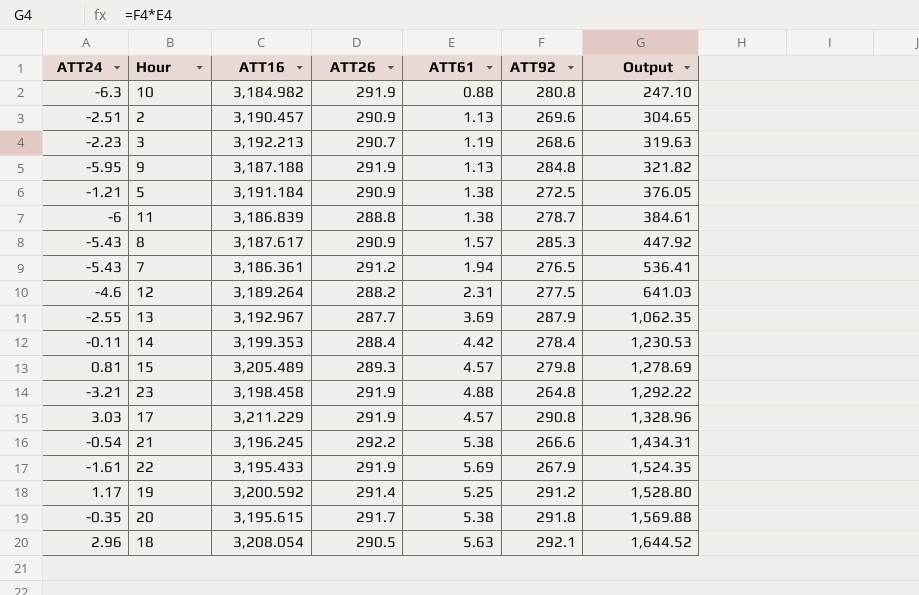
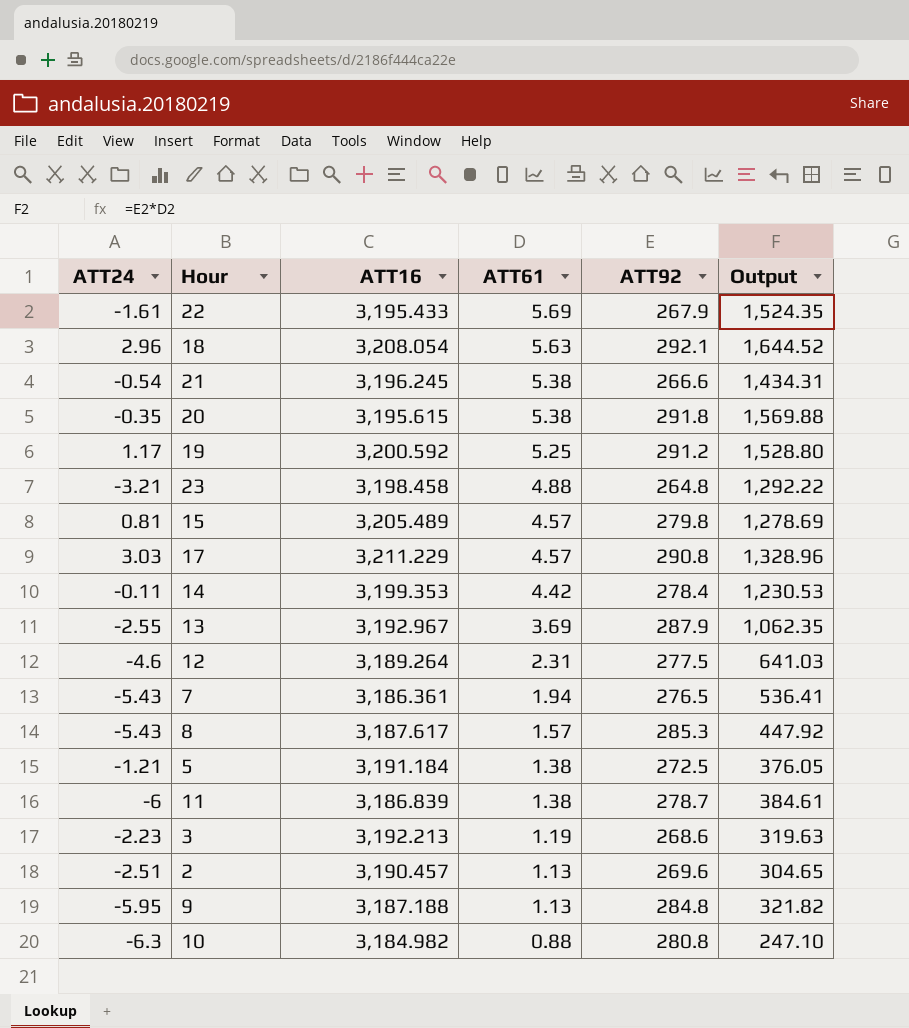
row order: Output ascending -> ATT61 descending
column ATT26 | position: 4 -> none

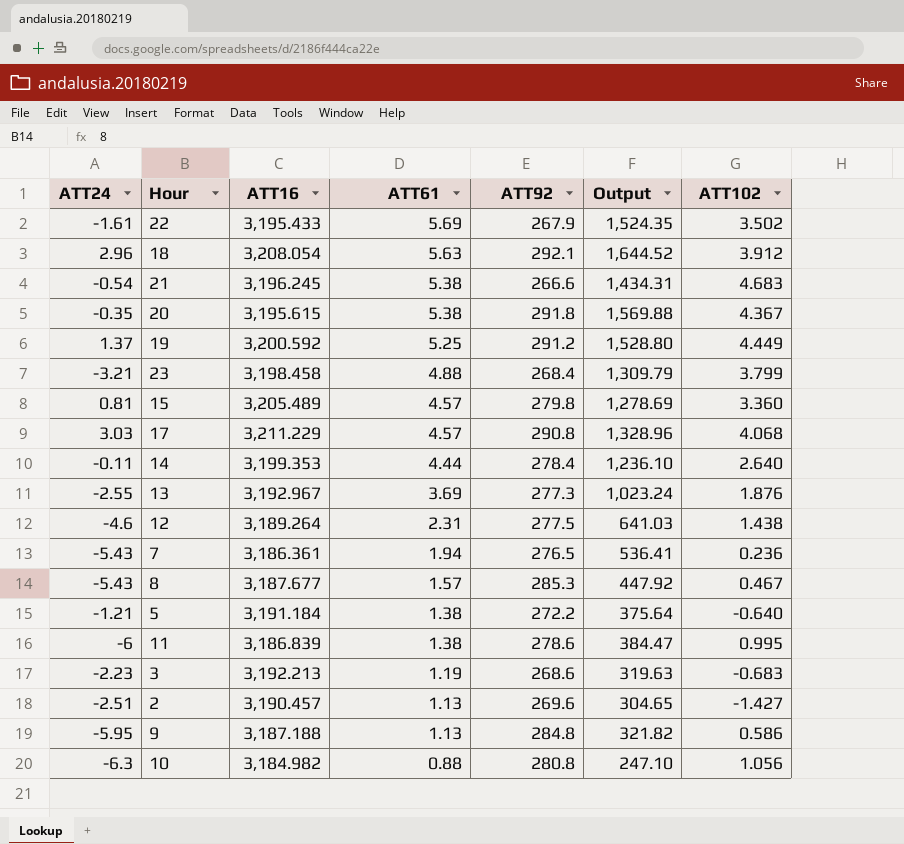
column ATT102 | position: none -> 7
19 | ATT24: 1.17 -> 1.37
23 | ATT92: 264.8 -> 268.4
23 | Output: 1,292.22 -> 1,309.79
14 | ATT61: 4.42 -> 4.44
14 | Output: 1,230.53 -> 1,236.10
13 | ATT92: 287.9 -> 277.3
13 | Output: 1,062.35 -> 1,023.24
8 | ATT16: 3,187.617 -> 3,187.677
5 | ATT92: 272.5 -> 272.2
5 | Output: 376.05 -> 375.64
11 | ATT92: 278.7 -> 278.6
11 | Output: 384.61 -> 384.47

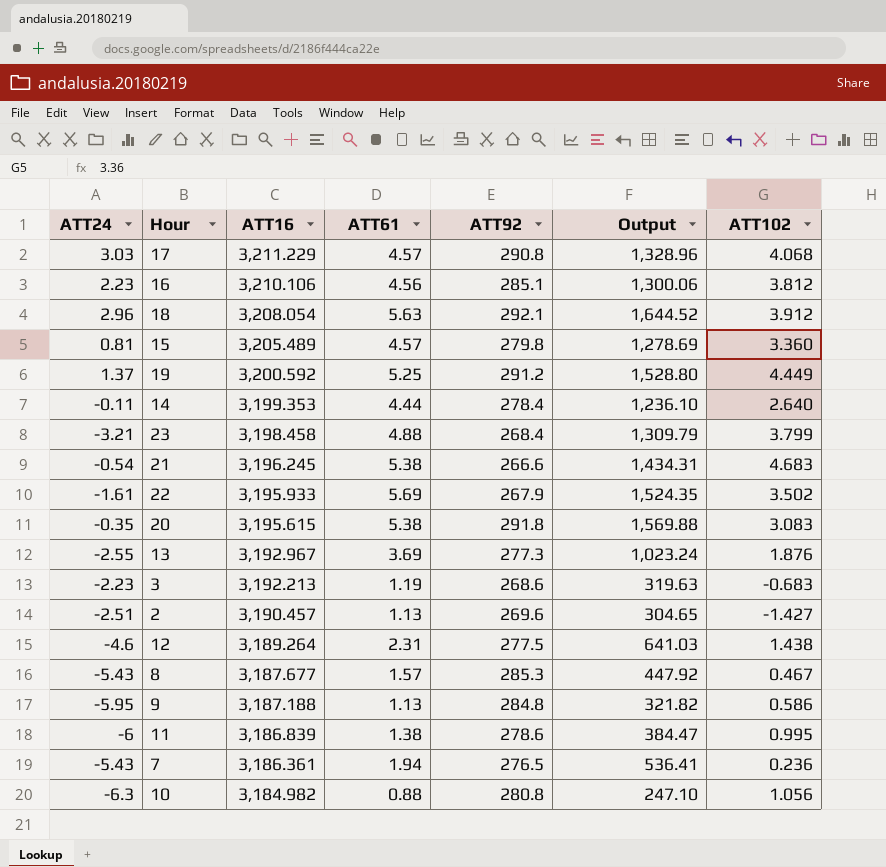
row order: ATT61 descending -> ATT16 descending
row 5: -1.21 | 3,191.184 | 1.38 | 272.2 | 375.64 | -0.640 -> none
row 16: none -> 2.23 | 3,210.106 | 4.56 | 285.1 | 1,300.06 | 3.812
22 | ATT16: 3,195.433 -> 3,195.933
20 | ATT102: 4.367 -> 3.083

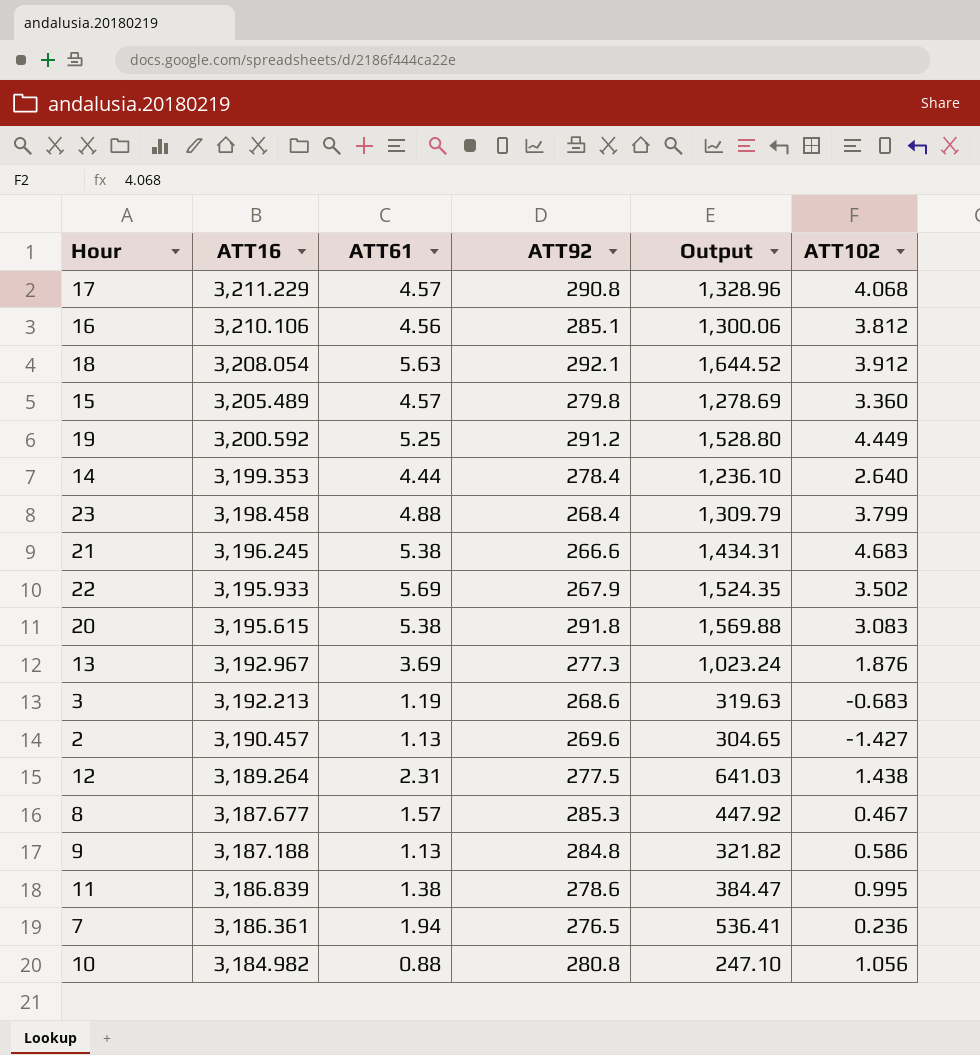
column ATT24 | position: 1 -> none

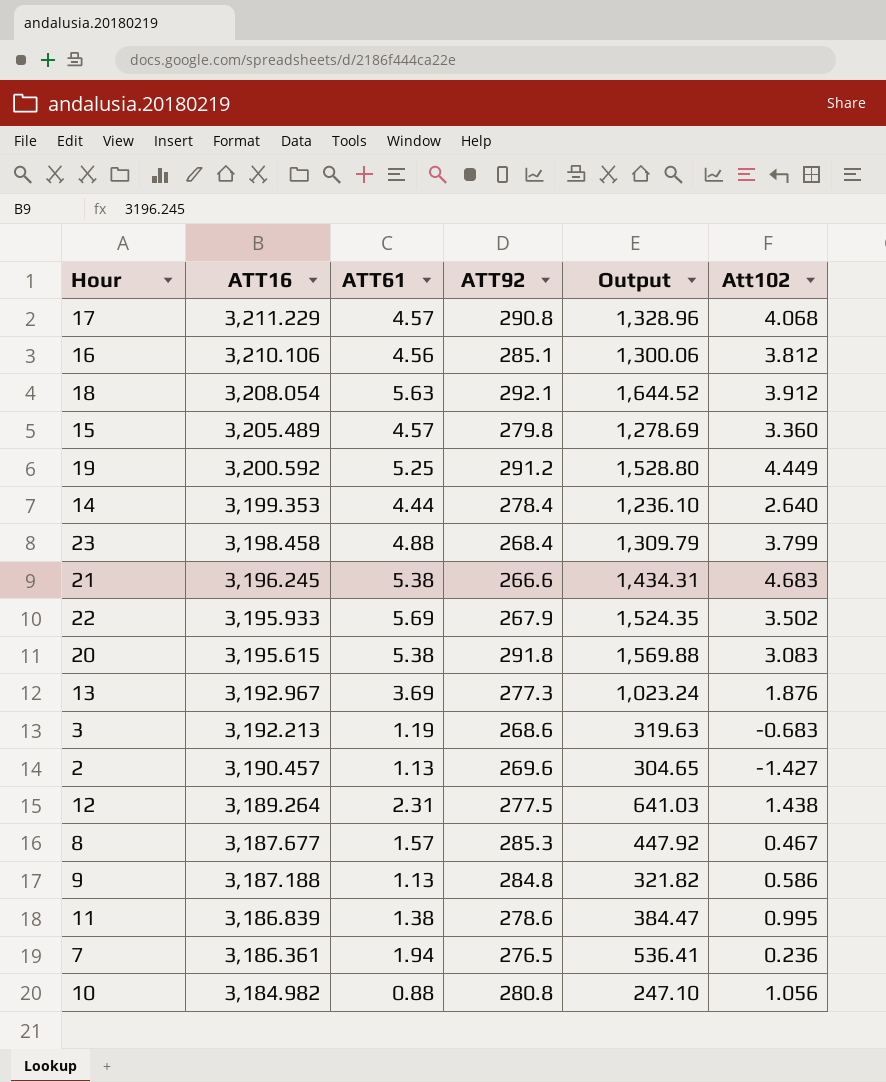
column name: ATT102 -> Att102

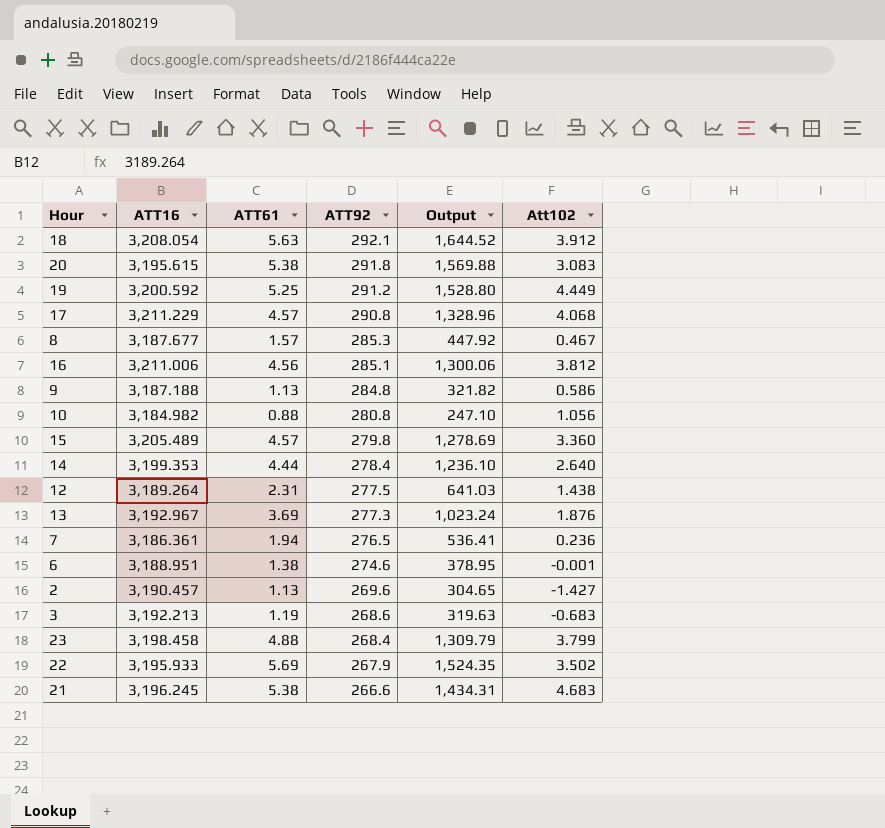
row order: ATT16 descending -> ATT92 descending
row 11: 3,186.839 | 1.38 | 278.6 | 384.47 | 0.995 -> none
16 | ATT16: 3,210.106 -> 3,211.006
row 6: none -> 3,188.951 | 1.38 | 274.6 | 378.95 | -0.001

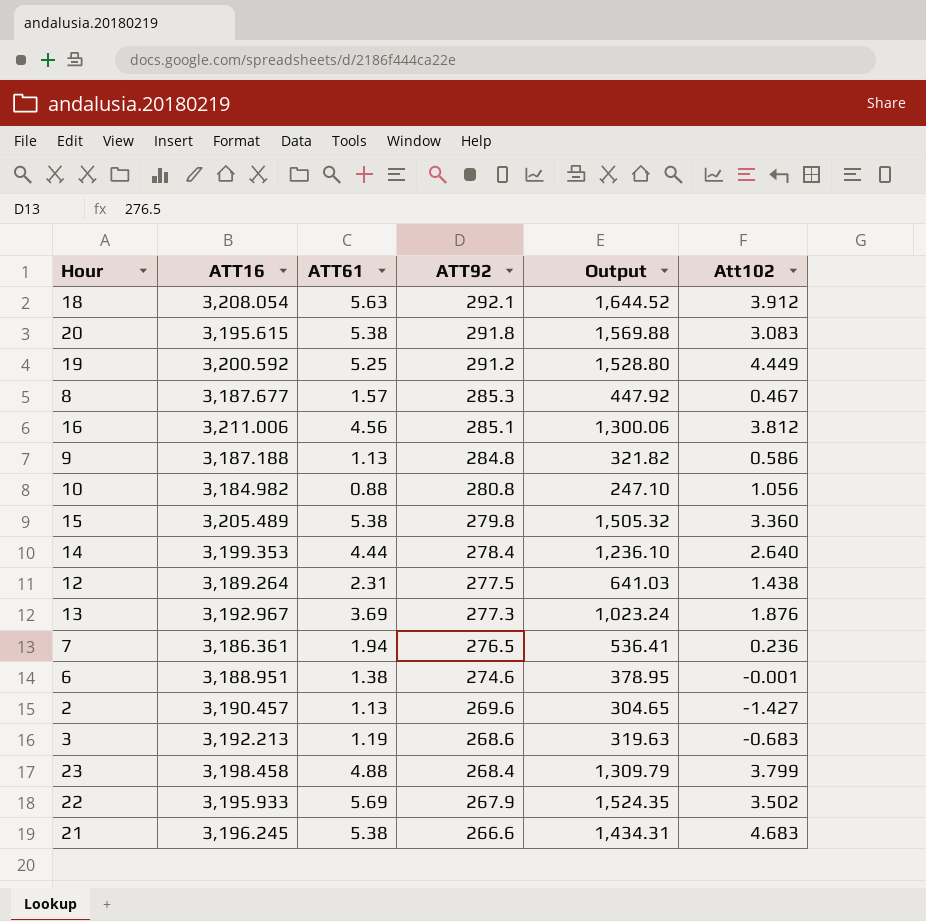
row 17: 3,211.229 | 4.57 | 290.8 | 1,328.96 | 4.068 -> none
15 | ATT61: 4.57 -> 5.38
15 | Output: 1,278.69 -> 1,505.32

